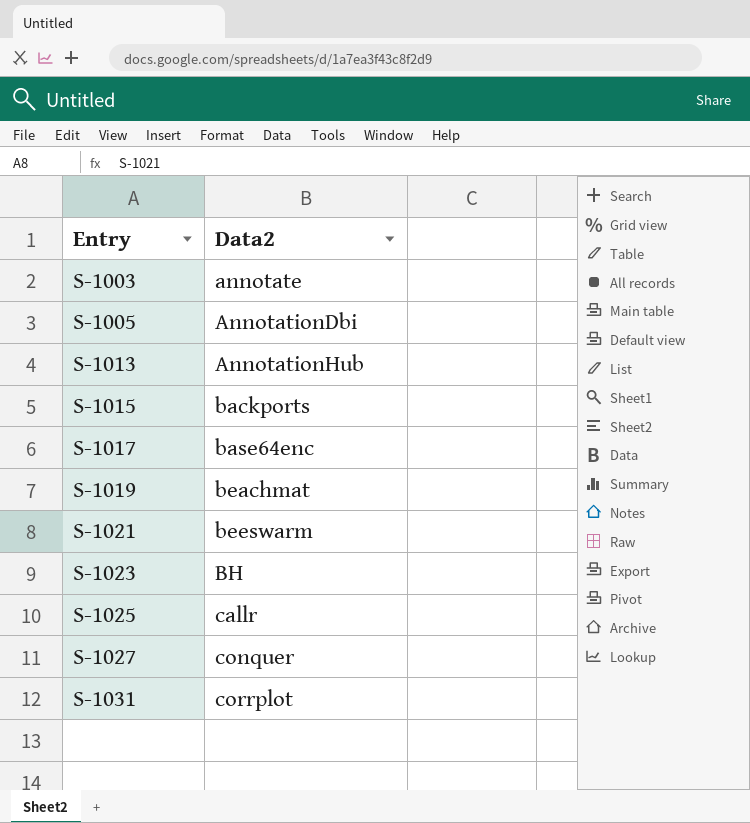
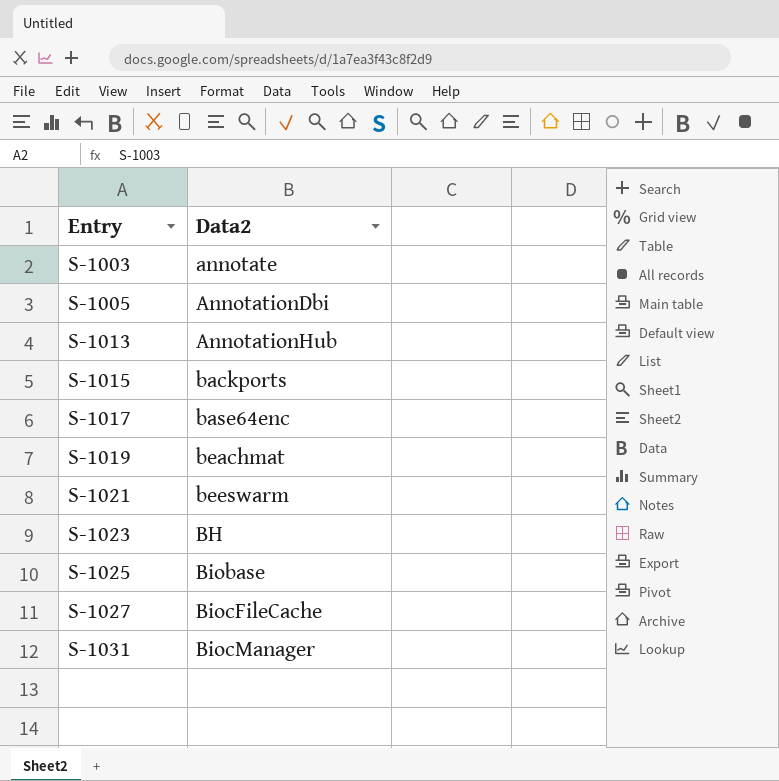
S-1025 | Data2: callr -> Biobase
S-1027 | Data2: conquer -> BiocFileCache
S-1031 | Data2: corrplot -> BiocManager

